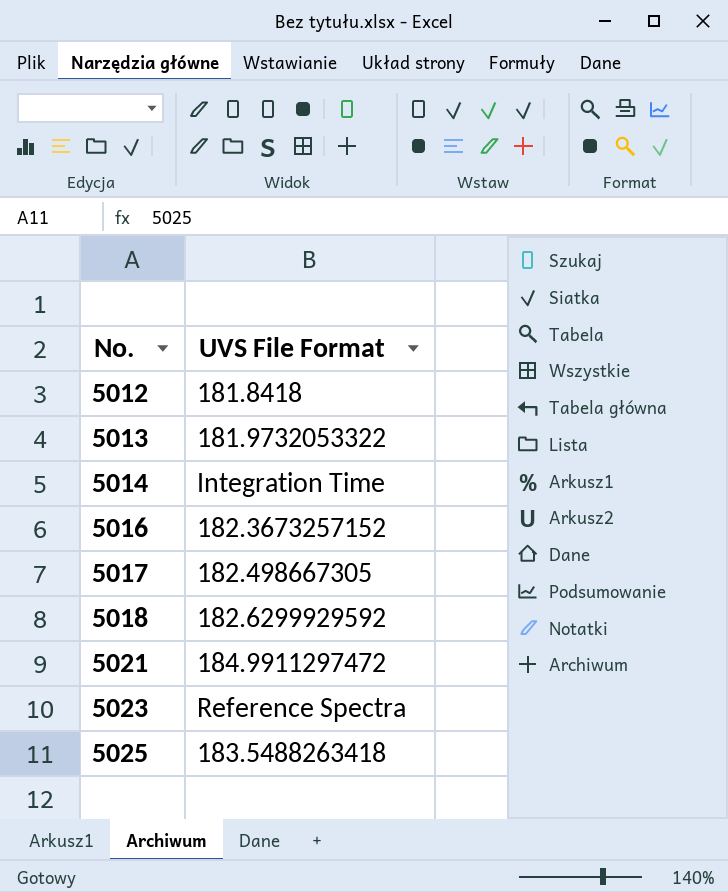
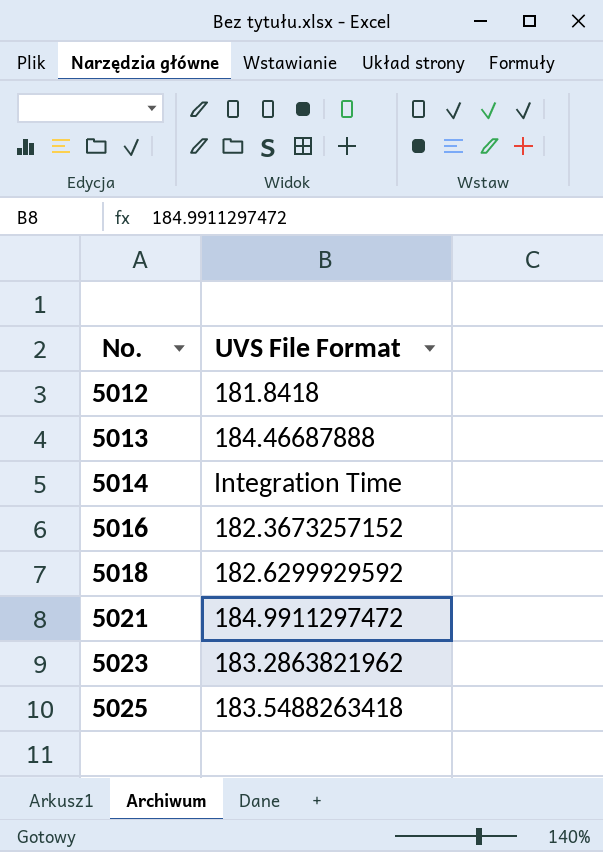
row 5017: 182.498667305 -> none
5013 | UVS File Format: 181.9732053322 -> 184.46687888
5023 | UVS File Format: Reference Spectra -> 183.2863821962

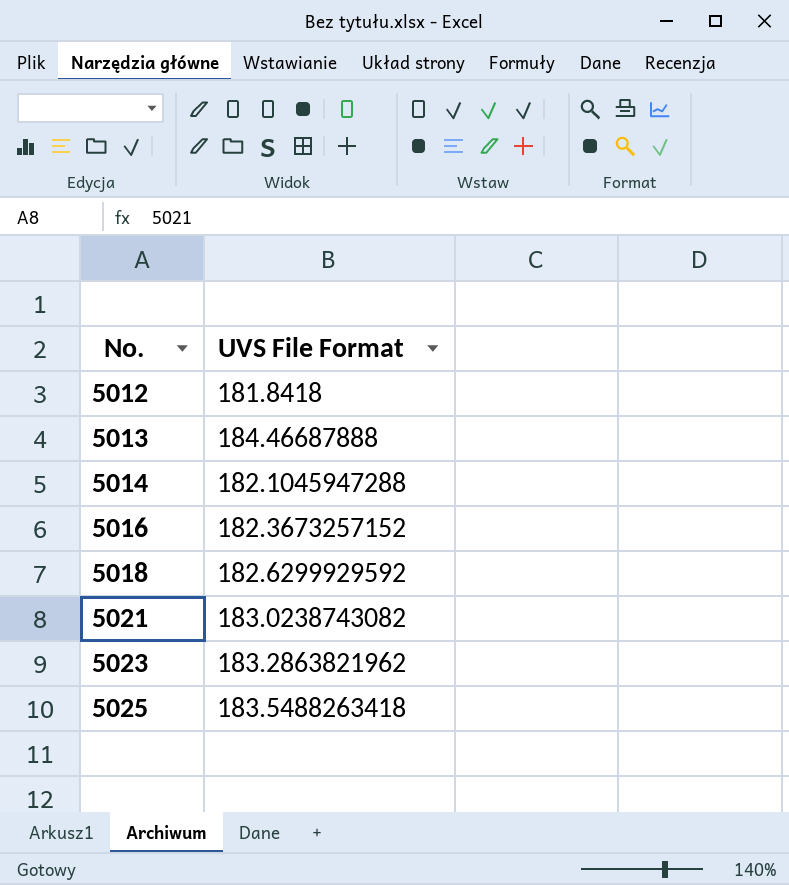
5014 | UVS File Format: Integration Time -> 182.1045947288
5021 | UVS File Format: 184.9911297472 -> 183.0238743082

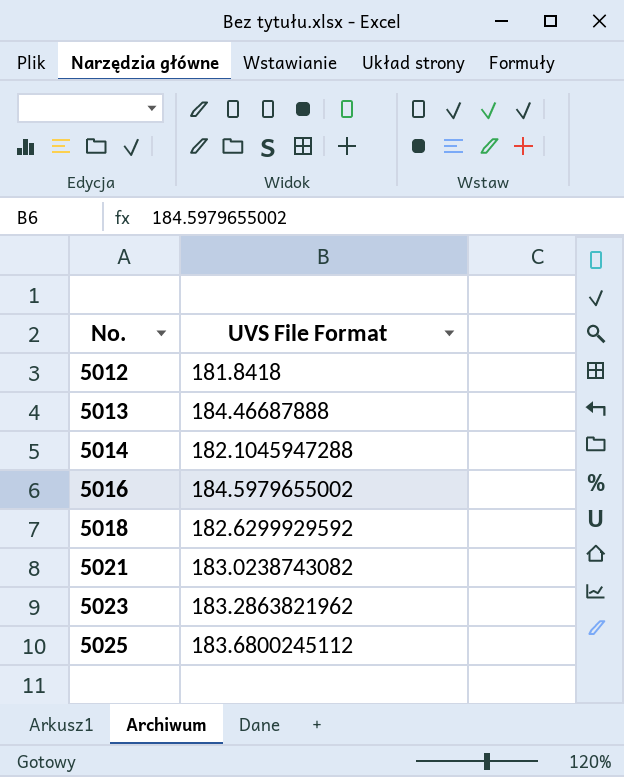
5016 | UVS File Format: 182.3673257152 -> 184.5979655002
5025 | UVS File Format: 183.5488263418 -> 183.6800245112

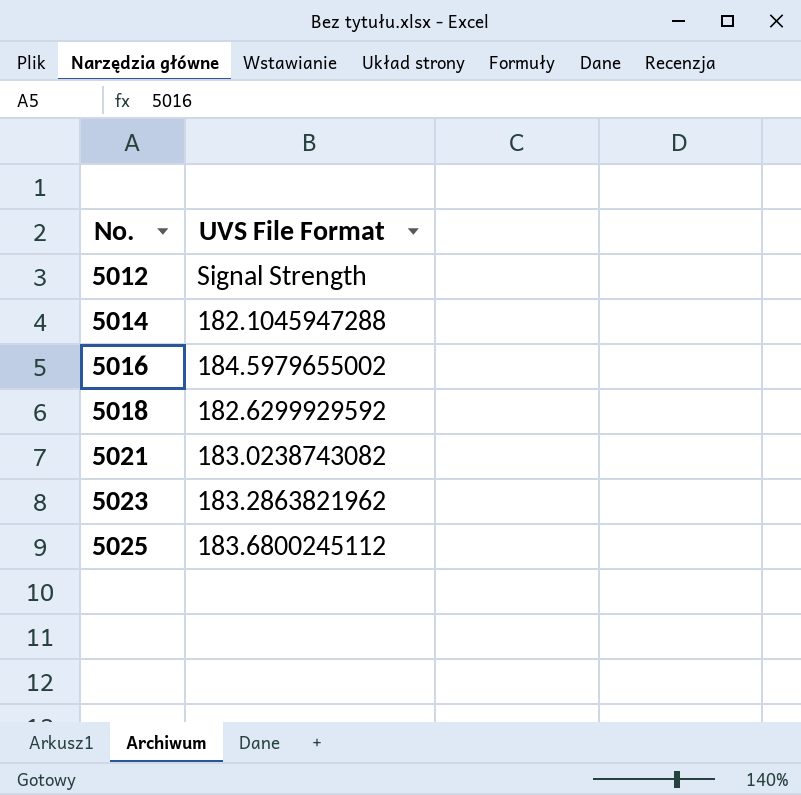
row 5013: 184.46687888 -> none
5012 | UVS File Format: 181.8418 -> Signal Strength

